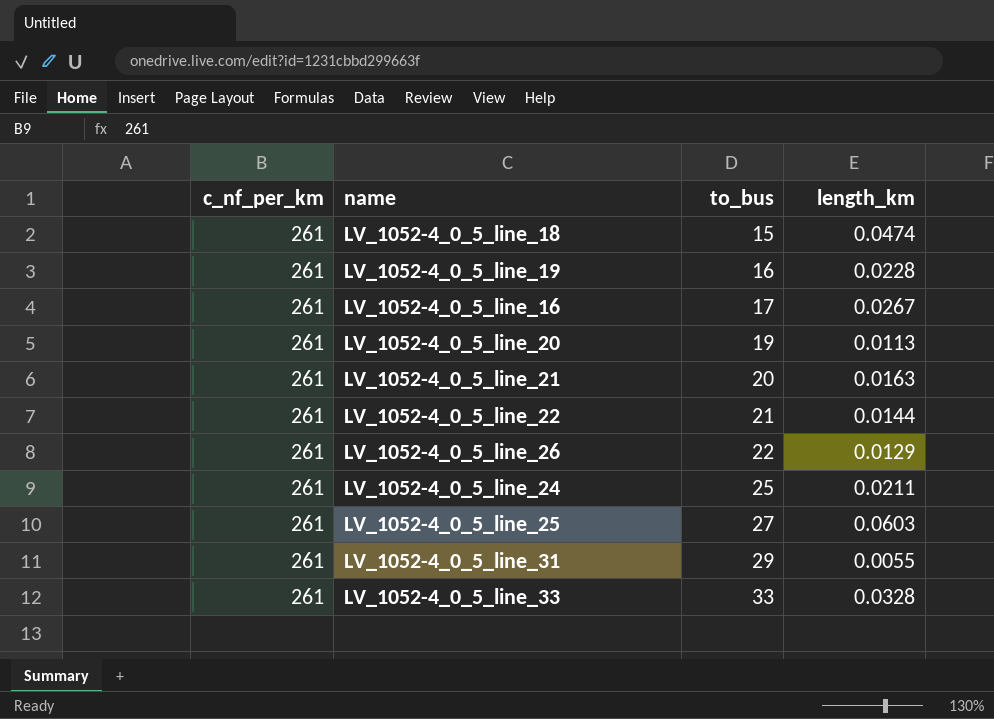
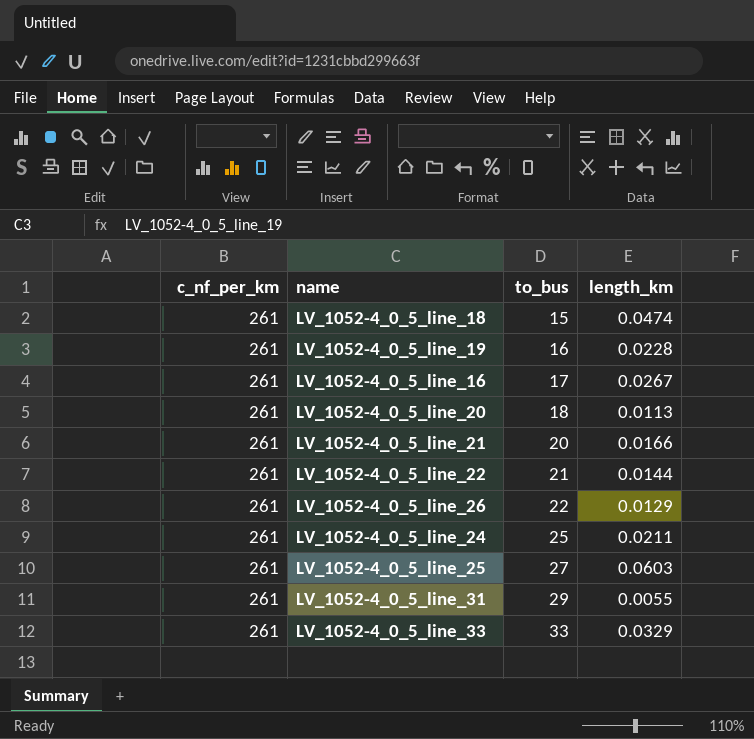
LV_1052-4_0_5_line_20 | to_bus: 19 -> 18
LV_1052-4_0_5_line_21 | length_km: 0.0163 -> 0.0166
LV_1052-4_0_5_line_33 | length_km: 0.0328 -> 0.0329

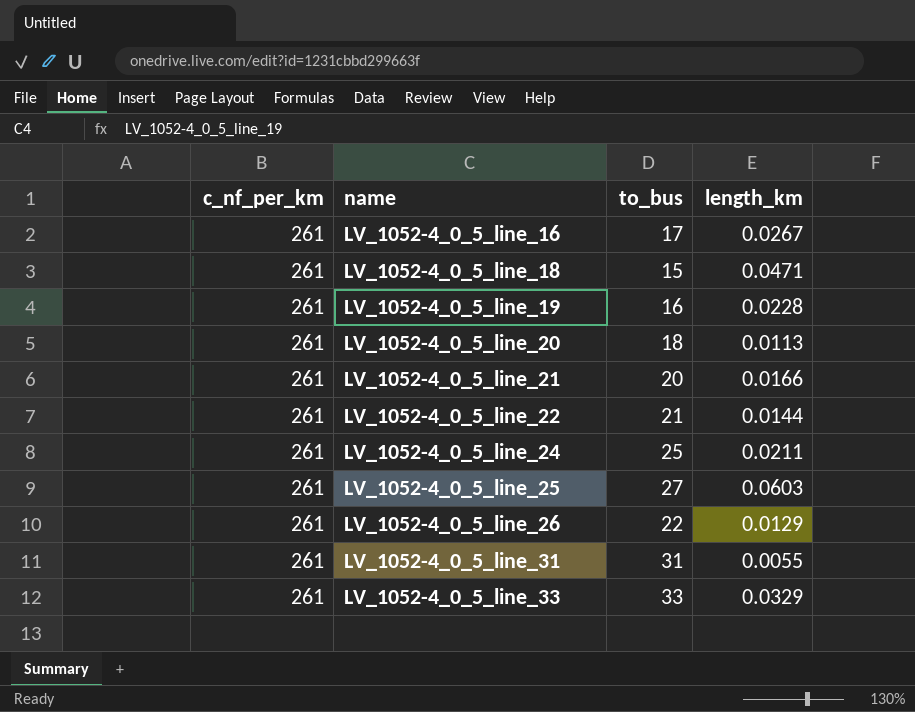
row order: to_bus ascending -> name ascending
LV_1052-4_0_5_line_18 | length_km: 0.0474 -> 0.0471
LV_1052-4_0_5_line_31 | to_bus: 29 -> 31

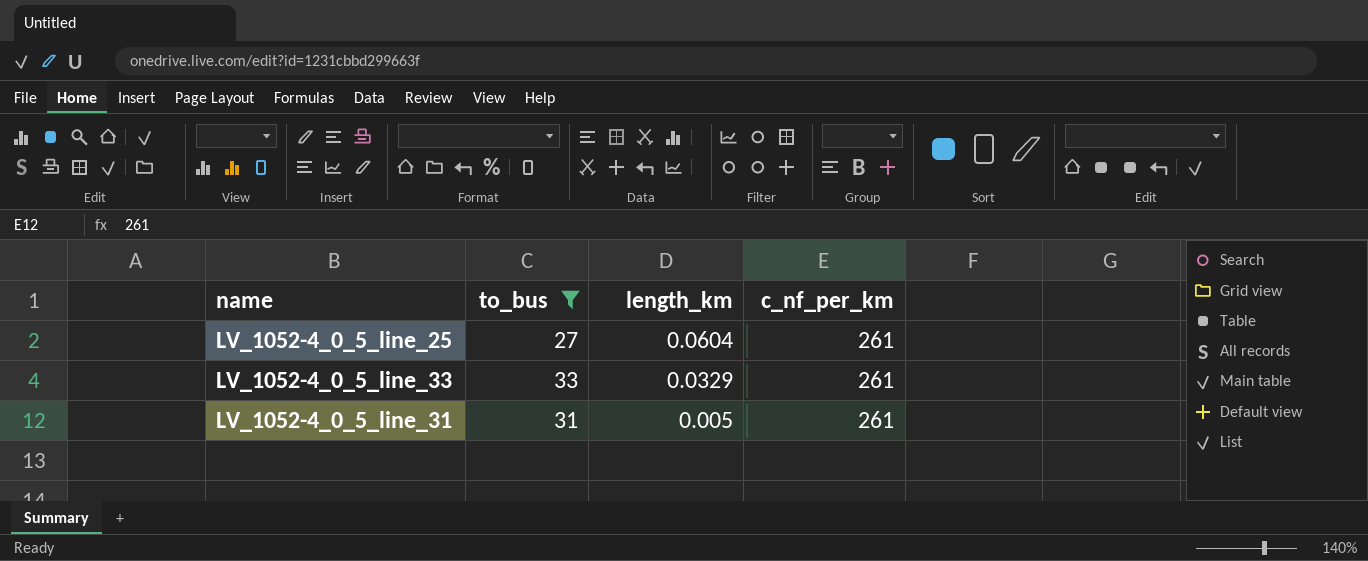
filter: none -> to_bus >= 27
row order: name ascending -> length_km descending
column c_nf_per_km | position: 1 -> 4
LV_1052-4_0_5_line_25 | length_km: 0.0603 -> 0.0604
LV_1052-4_0_5_line_31 | length_km: 0.0055 -> 0.005

